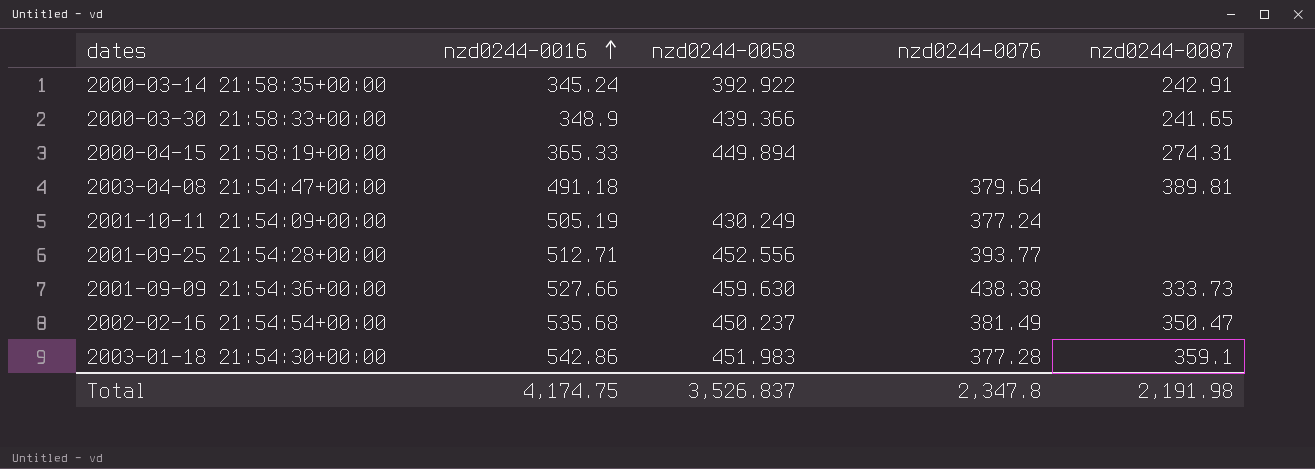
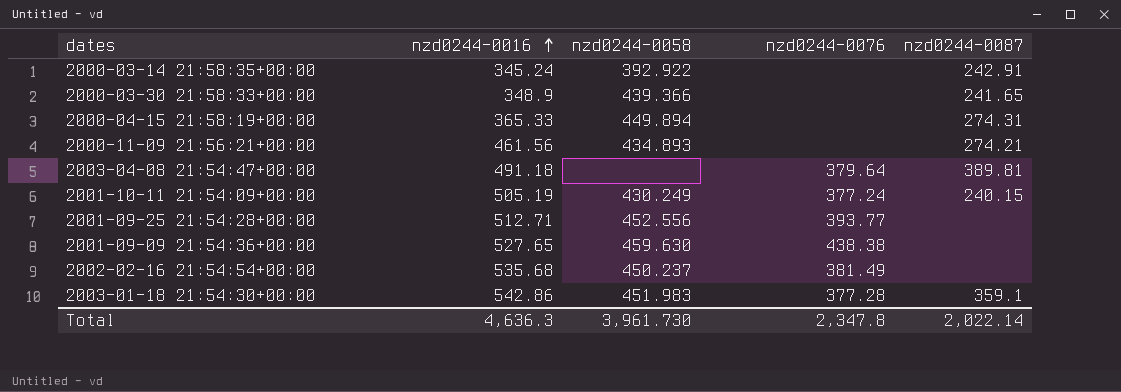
row 2000-11-09 21:56:21+00:00: none -> 461.56 | 434.893 | none | 274.21
2001-10-11 21:54:09+00:00 | nzd0244-0087: none -> 240.15
2001-09-09 21:54:36+00:00 | nzd0244-0016: 527.66 -> 527.65
2001-09-09 21:54:36+00:00 | nzd0244-0087: 333.73 -> none
2002-02-16 21:54:54+00:00 | nzd0244-0087: 350.47 -> none
Total | nzd0244-0016: 4,174.75 -> 4,636.3
Total | nzd0244-0058: 3,526.837 -> 3,961.730
Total | nzd0244-0087: 2,191.98 -> 2,022.14

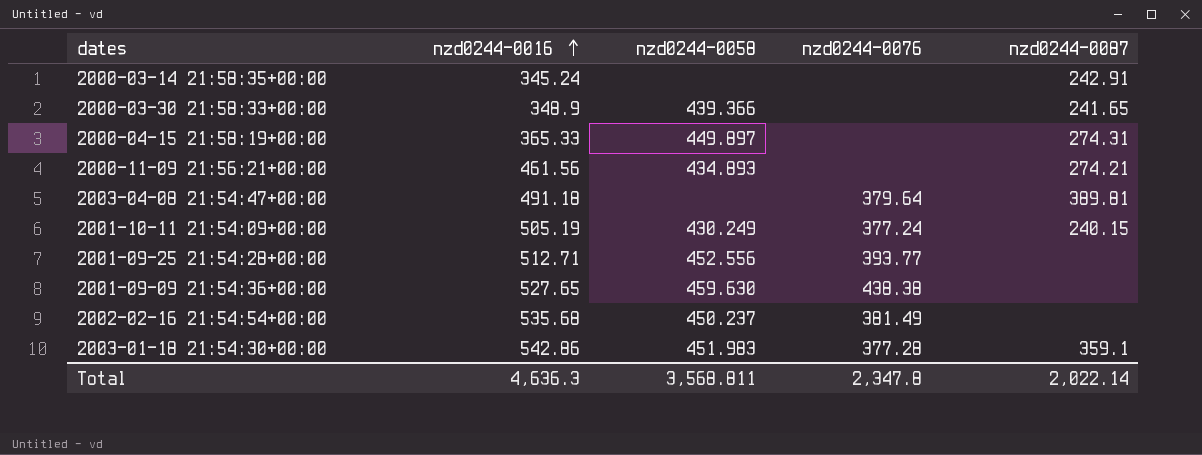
2000-03-14 21:58:35+00:00 | nzd0244-0058: 392.922 -> none
2000-04-15 21:58:19+00:00 | nzd0244-0058: 449.894 -> 449.897
Total | nzd0244-0058: 3,961.730 -> 3,568.811

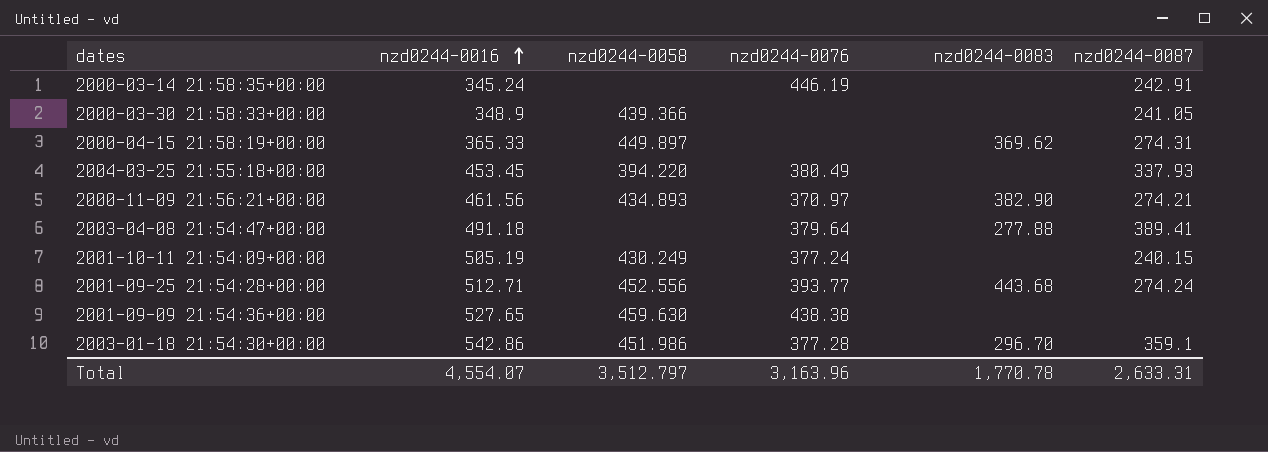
column nzd0244-0083 | position: none -> 5
row 2002-02-16 21:54:54+00:00: 535.68 | 450.237 | 381.49 | none -> none
2000-03-14 21:58:35+00:00 | nzd0244-0076: none -> 446.19
2000-03-30 21:58:33+00:00 | nzd0244-0087: 241.65 -> 241.05
row 2004-03-25 21:55:18+00:00: none -> 453.45 | 394.220 | 380.49 | none | 337.93
2000-11-09 21:56:21+00:00 | nzd0244-0076: none -> 370.97
2003-04-08 21:54:47+00:00 | nzd0244-0087: 389.81 -> 389.41
2001-09-25 21:54:28+00:00 | nzd0244-0087: none -> 274.24
2003-01-18 21:54:30+00:00 | nzd0244-0058: 451.983 -> 451.986
Total | nzd0244-0016: 4,636.3 -> 4,554.07
Total | nzd0244-0058: 3,568.811 -> 3,512.797
Total | nzd0244-0076: 2,347.8 -> 3,163.96
Total | nzd0244-0087: 2,022.14 -> 2,633.31

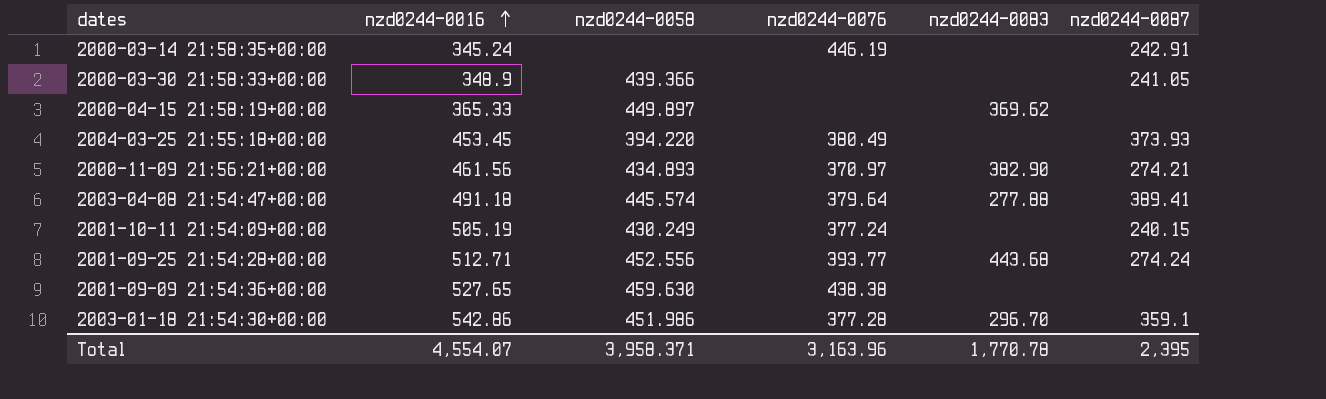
2000-04-15 21:58:19+00:00 | nzd0244-0087: 274.31 -> none
2004-03-25 21:55:18+00:00 | nzd0244-0087: 337.93 -> 373.93
2003-04-08 21:54:47+00:00 | nzd0244-0058: none -> 445.574
Total | nzd0244-0058: 3,512.797 -> 3,958.371
Total | nzd0244-0087: 2,633.31 -> 2,395

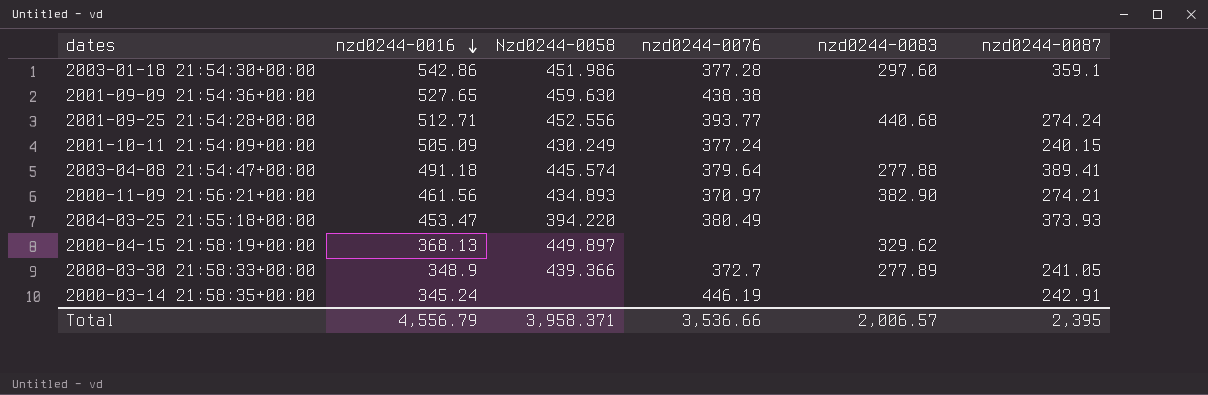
row order: nzd0244-0016 ascending -> nzd0244-0016 descending
column name: nzd0244-0058 -> Nzd0244-0058
2003-01-18 21:54:30+00:00 | nzd0244-0083: 296.70 -> 297.60
2001-09-25 21:54:28+00:00 | nzd0244-0083: 443.68 -> 440.68
2001-10-11 21:54:09+00:00 | nzd0244-0016: 505.19 -> 505.09
2004-03-25 21:55:18+00:00 | nzd0244-0016: 453.45 -> 453.47
2000-04-15 21:58:19+00:00 | nzd0244-0016: 365.33 -> 368.13
2000-04-15 21:58:19+00:00 | nzd0244-0083: 369.62 -> 329.62
2000-03-30 21:58:33+00:00 | nzd0244-0076: none -> 372.7
2000-03-30 21:58:33+00:00 | nzd0244-0083: none -> 277.89
Total | nzd0244-0016: 4,554.07 -> 4,556.79
Total | nzd0244-0076: 3,163.96 -> 3,536.66
Total | nzd0244-0083: 1,770.78 -> 2,006.57

